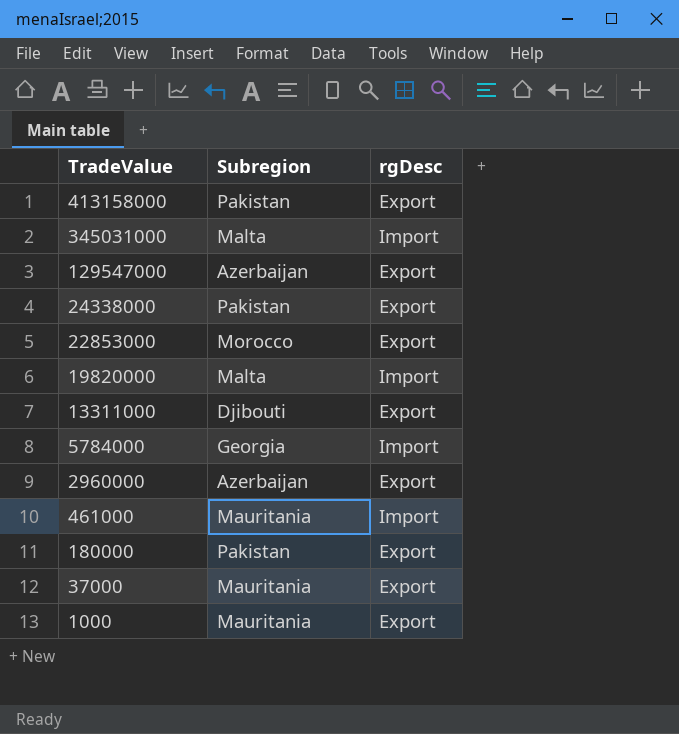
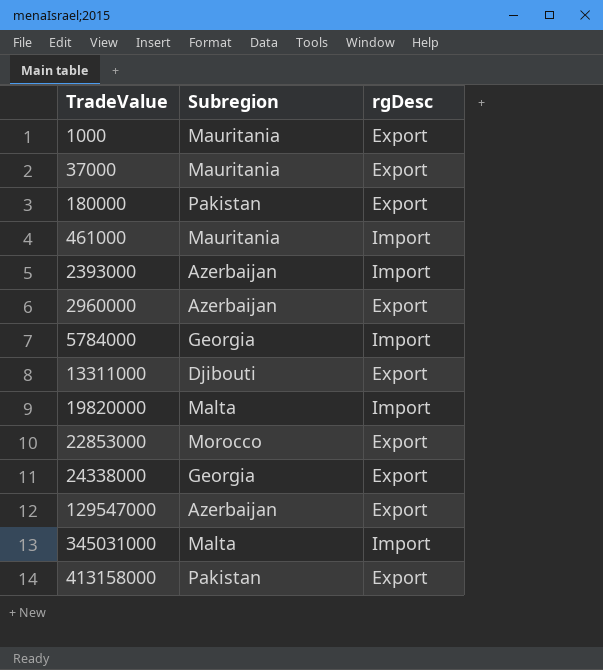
row order: TradeValue descending -> TradeValue ascending
row 2393000: none -> Azerbaijan | Import
24338000 | Subregion: Pakistan -> Georgia

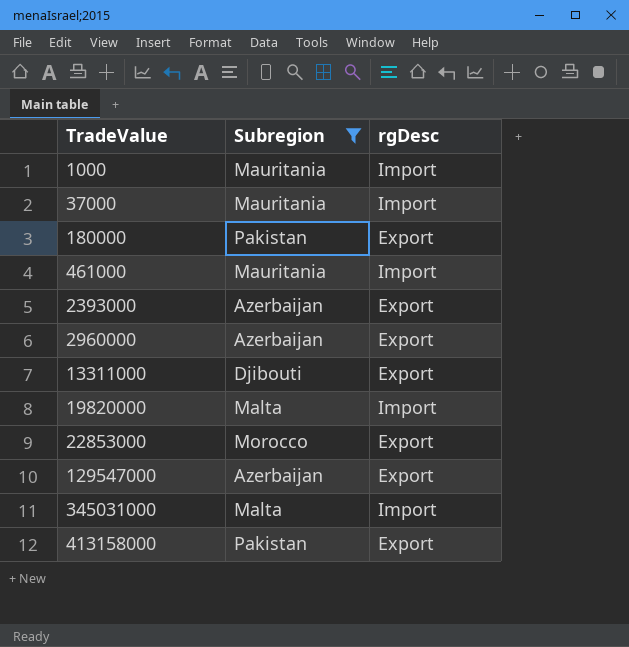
filter: none -> Subregion != Georgia
1000 | rgDesc: Export -> Import
37000 | rgDesc: Export -> Import
2393000 | rgDesc: Import -> Export

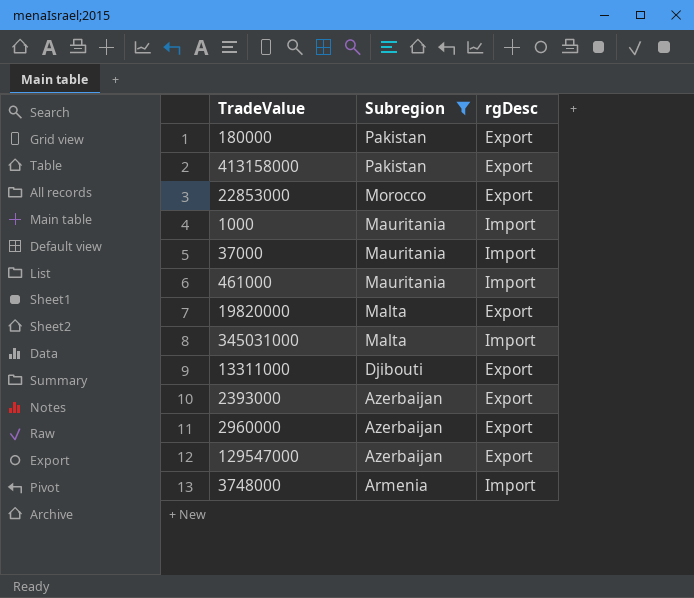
row order: TradeValue ascending -> Subregion descending
19820000 | rgDesc: Import -> Export
row 3748000: none -> Armenia | Import

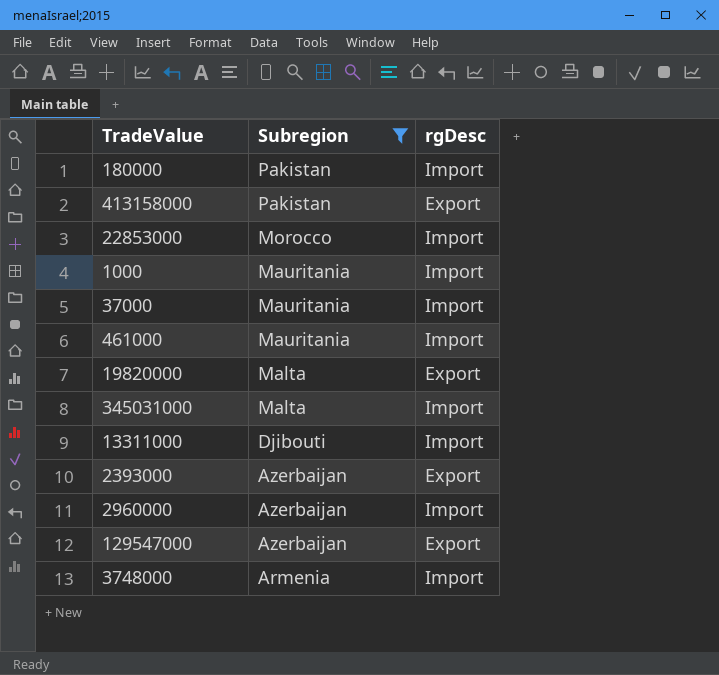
180000 | rgDesc: Export -> Import
22853000 | rgDesc: Export -> Import
13311000 | rgDesc: Export -> Import
2960000 | rgDesc: Export -> Import

